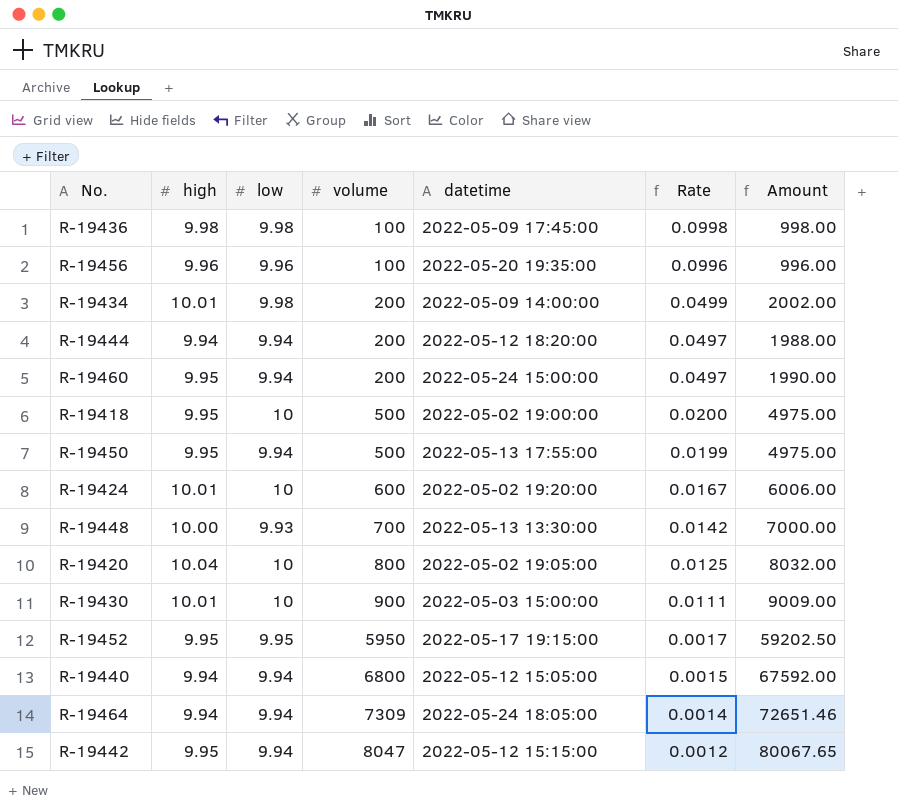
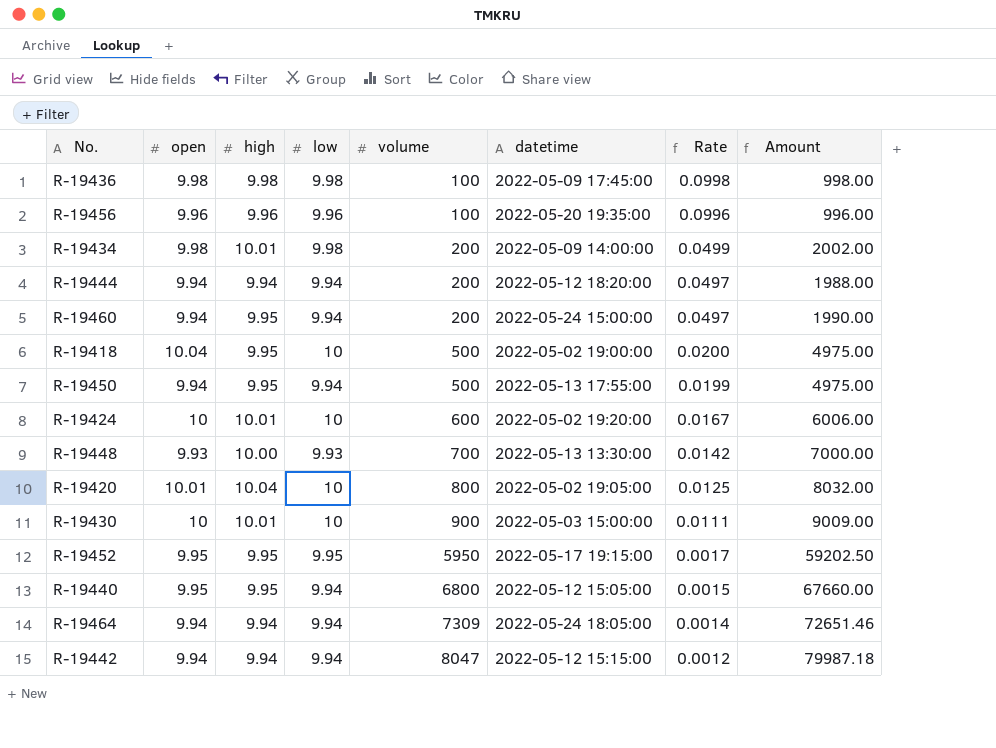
column open | position: none -> 2
R-19440 | high: 9.94 -> 9.95
R-19440 | Amount: 67592.00 -> 67660.00
R-19442 | high: 9.95 -> 9.94
R-19442 | Amount: 80067.65 -> 79987.18

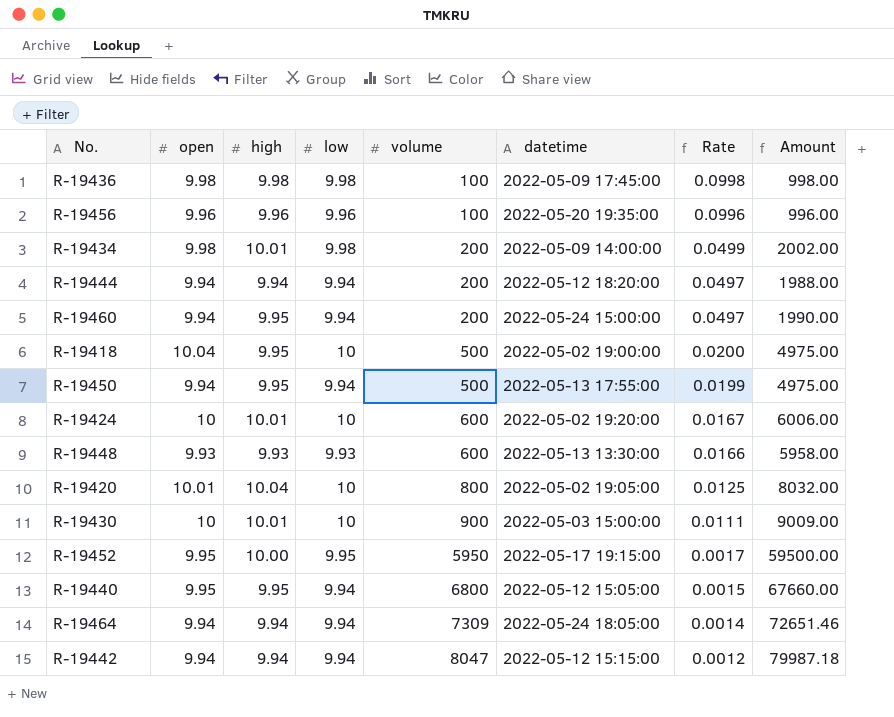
R-19448 | high: 10.00 -> 9.93
R-19448 | volume: 700 -> 600
R-19448 | Rate: 0.0142 -> 0.0166
R-19448 | Amount: 7000.00 -> 5958.00
R-19452 | high: 9.95 -> 10.00
R-19452 | Amount: 59202.50 -> 59500.00

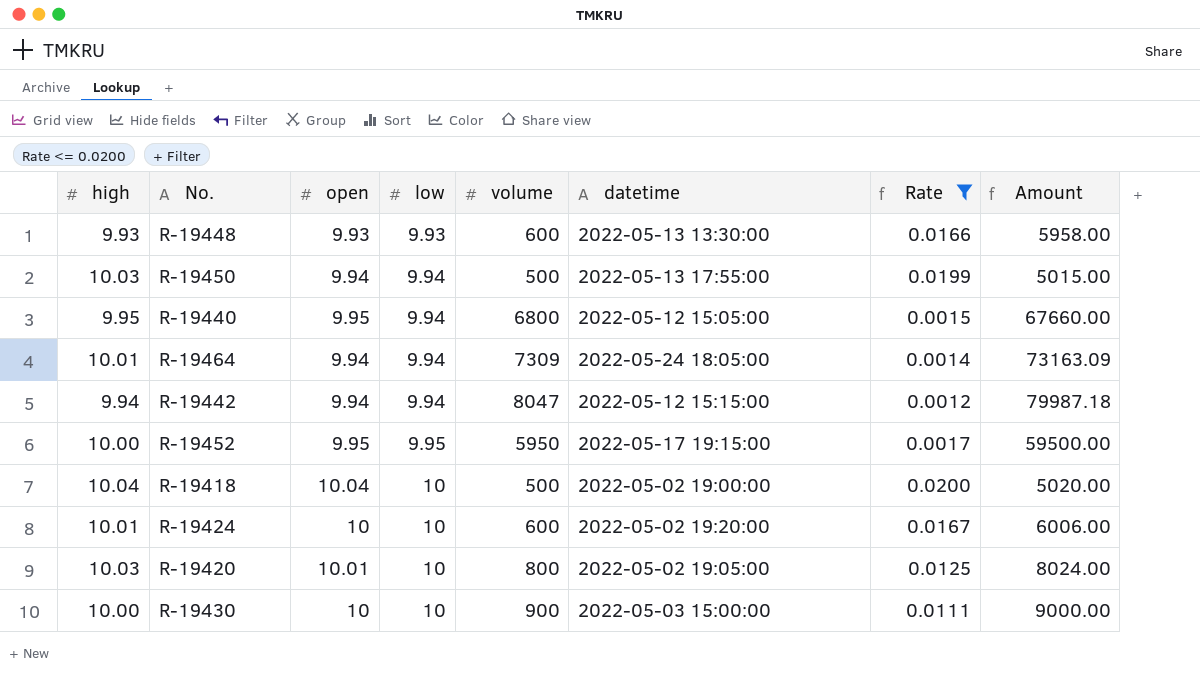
filter: none -> Rate <= 0.0200
row order: volume ascending -> low ascending
column high | position: 3 -> 1
R-19450 | high: 9.95 -> 10.03
R-19450 | Amount: 4975.00 -> 5015.00
R-19464 | high: 9.94 -> 10.01
R-19464 | Amount: 72651.46 -> 73163.09
R-19418 | high: 9.95 -> 10.04
R-19418 | Amount: 4975.00 -> 5020.00
R-19420 | high: 10.04 -> 10.03
R-19420 | Amount: 8032.00 -> 8024.00
R-19430 | high: 10.01 -> 10.00
R-19430 | Amount: 9009.00 -> 9000.00

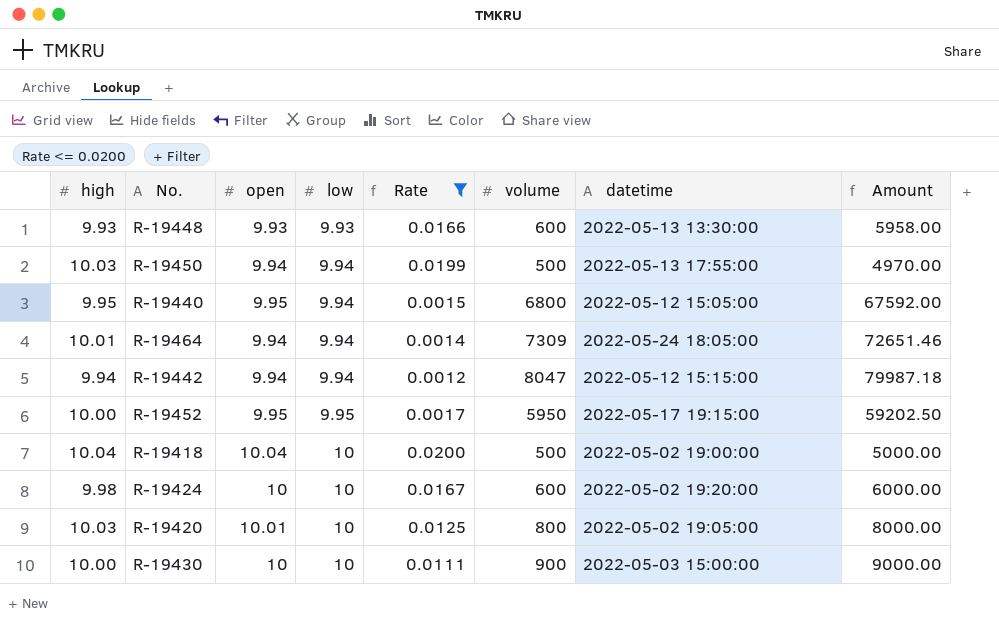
column Rate | position: 7 -> 5
column Amount | formula: [high] * [volume] -> [low] * [volume]
R-19424 | high: 10.01 -> 9.98

